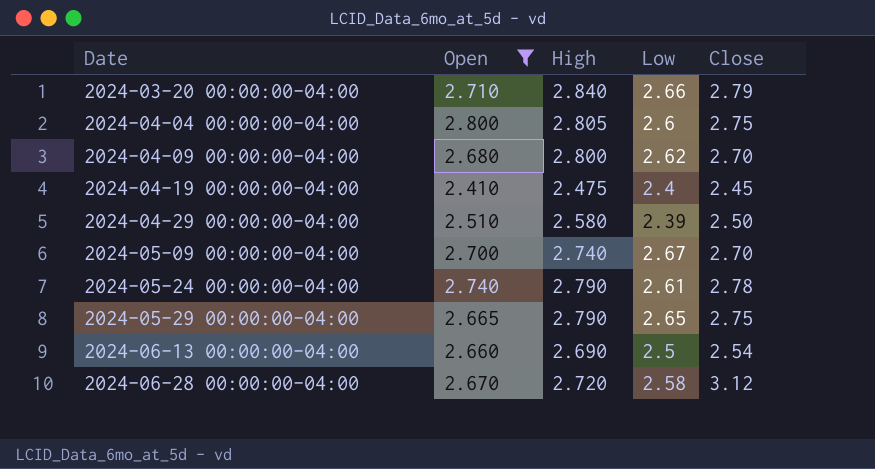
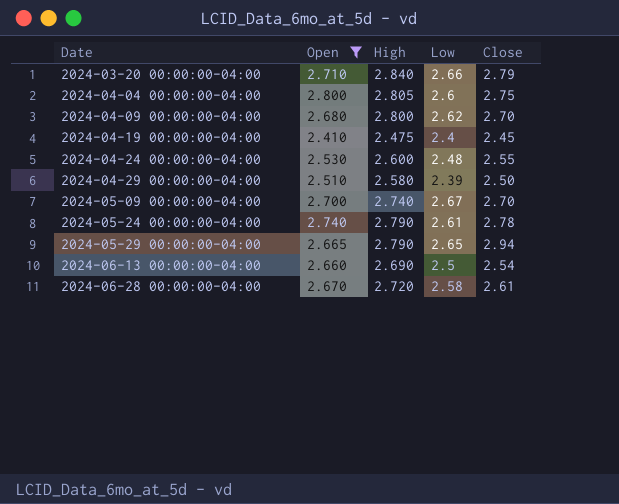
row 2024-04-24 00:00:00-04:00: none -> 2.530 | 2.600 | 2.48 | 2.55
2024-05-29 00:00:00-04:00 | Close: 2.75 -> 2.94
2024-06-28 00:00:00-04:00 | Close: 3.12 -> 2.61

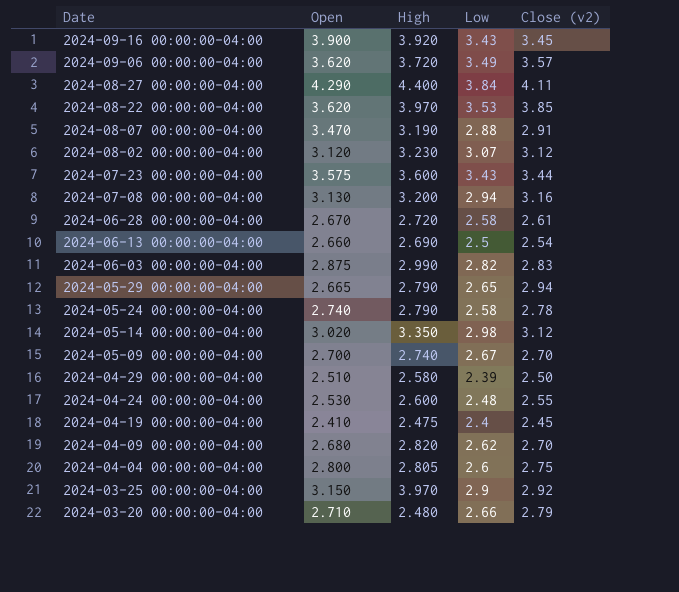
filter: Open <= 2.800 -> none
row order: Date ascending -> Date descending
column name: Close -> Close (v2)
2024-05-24 00:00:00-04:00 | Low: 2.61 -> 2.58
2024-04-09 00:00:00-04:00 | High: 2.800 -> 2.820
2024-03-20 00:00:00-04:00 | High: 2.840 -> 2.480

